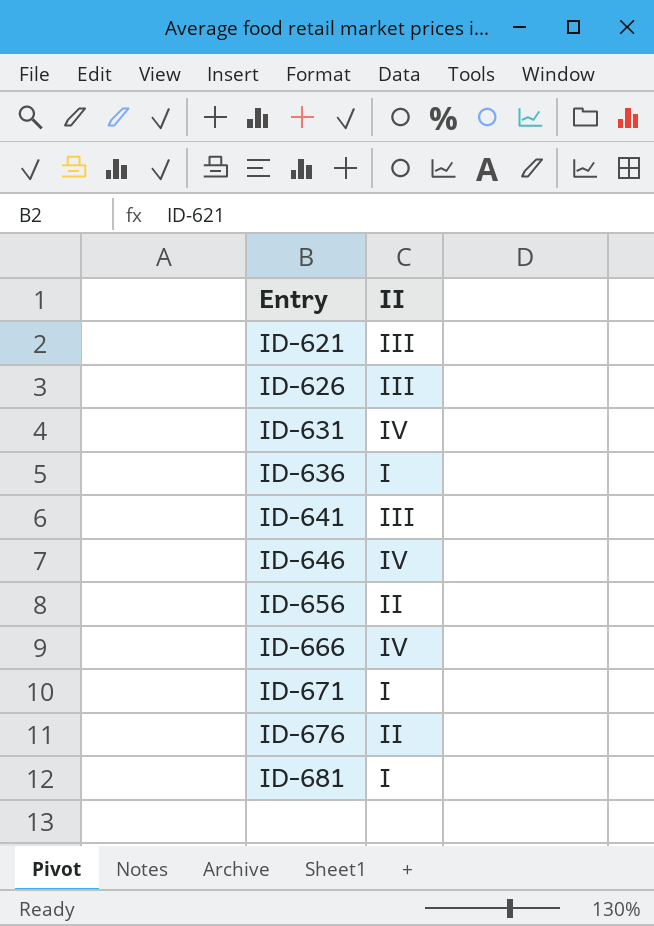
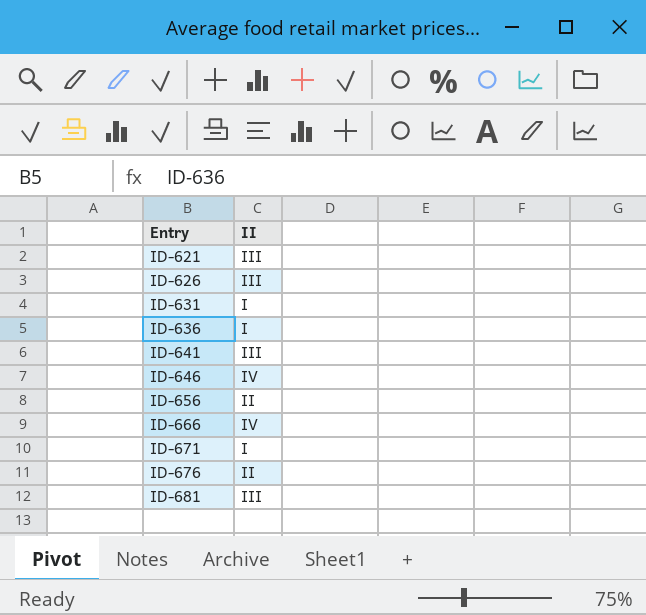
ID-631 | II: IV -> I
ID-681 | II: I -> III

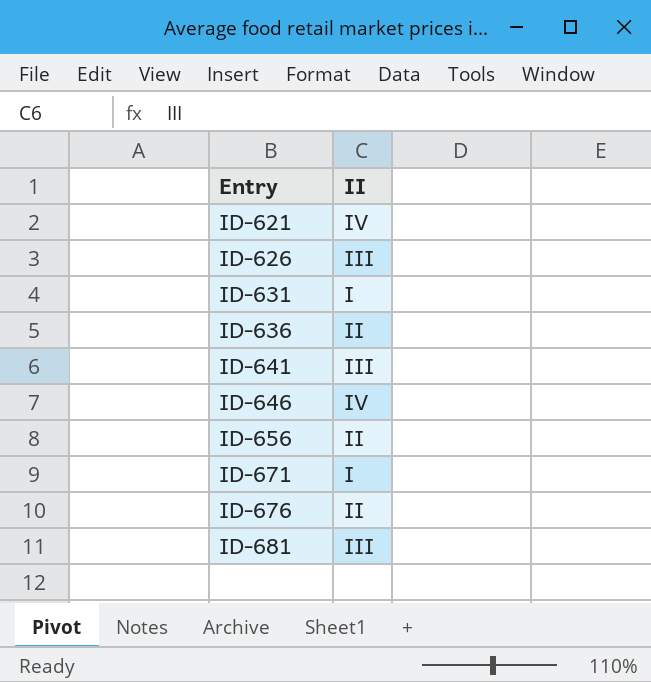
row ID-666: IV -> none
ID-621 | II: III -> IV
ID-636 | II: I -> II

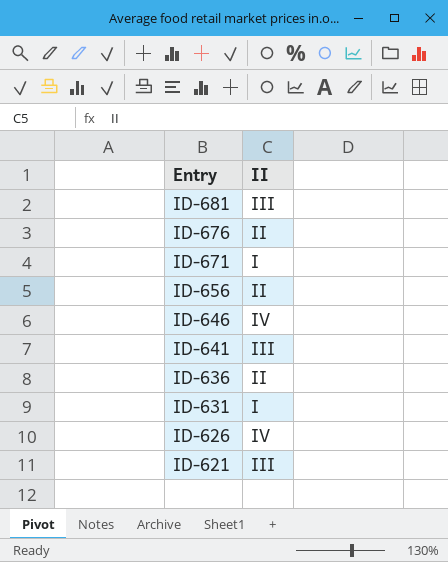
row order: Entry ascending -> Entry descending
ID-626 | II: III -> IV
ID-621 | II: IV -> III

